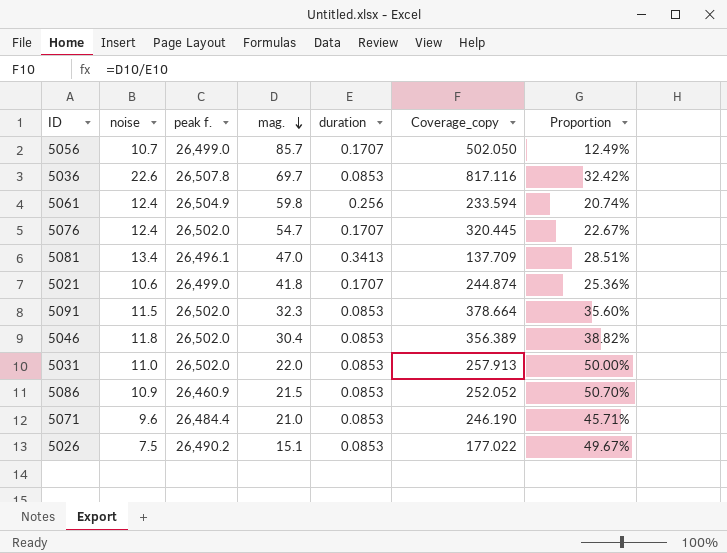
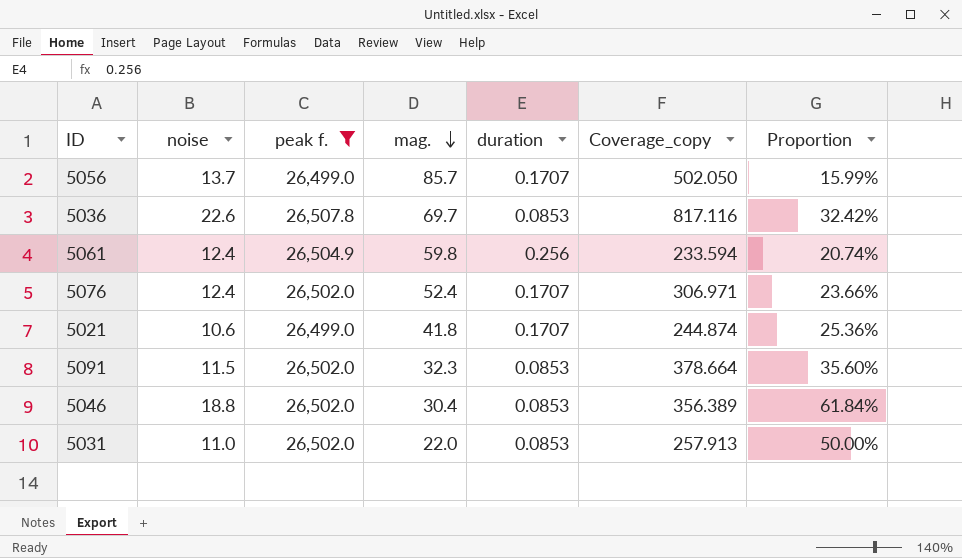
filter: none -> peak f. >= 26,499.0
5056 | noise: 10.7 -> 13.7
5056 | Proportion: 12.49% -> 15.99%
5076 | mag.: 54.7 -> 52.4
5076 | Coverage_copy: 320.445 -> 306.971
5076 | Proportion: 22.67% -> 23.66%
5046 | noise: 11.8 -> 18.8
5046 | Proportion: 38.82% -> 61.84%

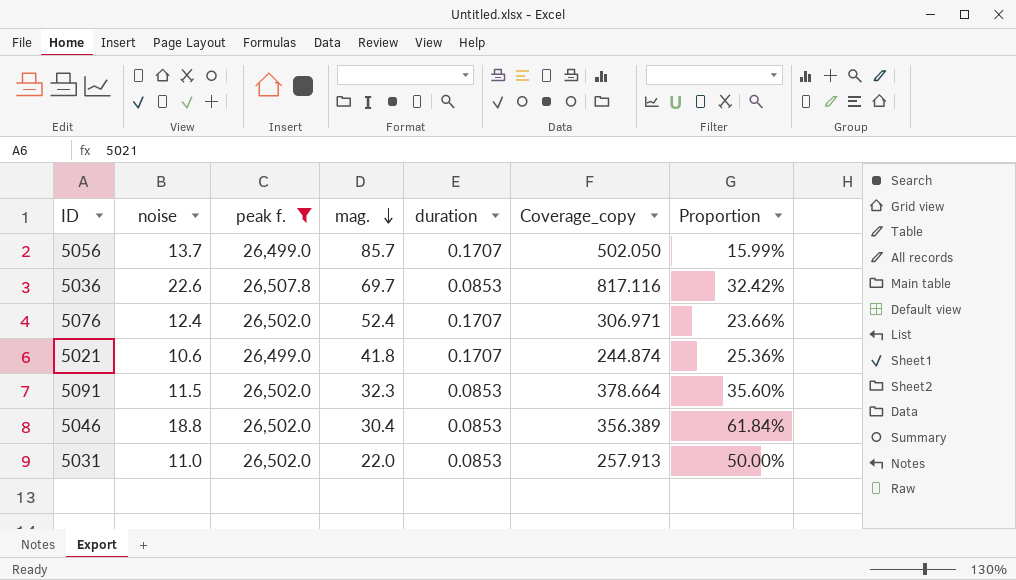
row 5061: 12.4 | 26,504.9 | 59.8 | 0.256 | 233.594 | 20.74% -> none

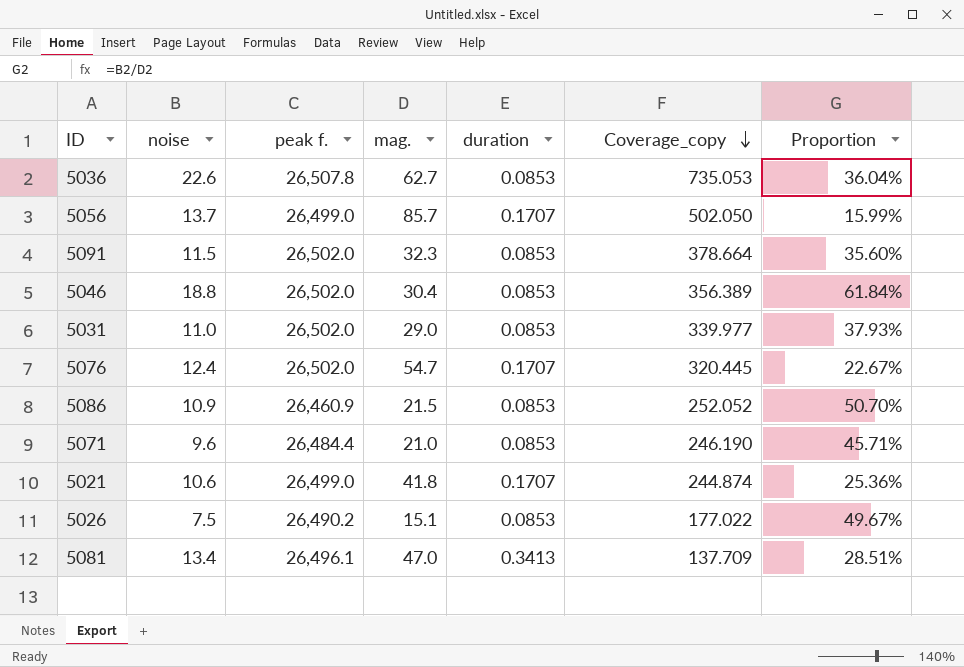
filter: peak f. >= 26,499.0 -> none
row order: mag. descending -> Coverage_copy descending
5036 | mag.: 69.7 -> 62.7
5036 | Coverage_copy: 817.116 -> 735.053
5036 | Proportion: 32.42% -> 36.04%
5031 | mag.: 22.0 -> 29.0
5031 | Coverage_copy: 257.913 -> 339.977
5031 | Proportion: 50.00% -> 37.93%
5076 | mag.: 52.4 -> 54.7
5076 | Coverage_copy: 306.971 -> 320.445
5076 | Proportion: 23.66% -> 22.67%

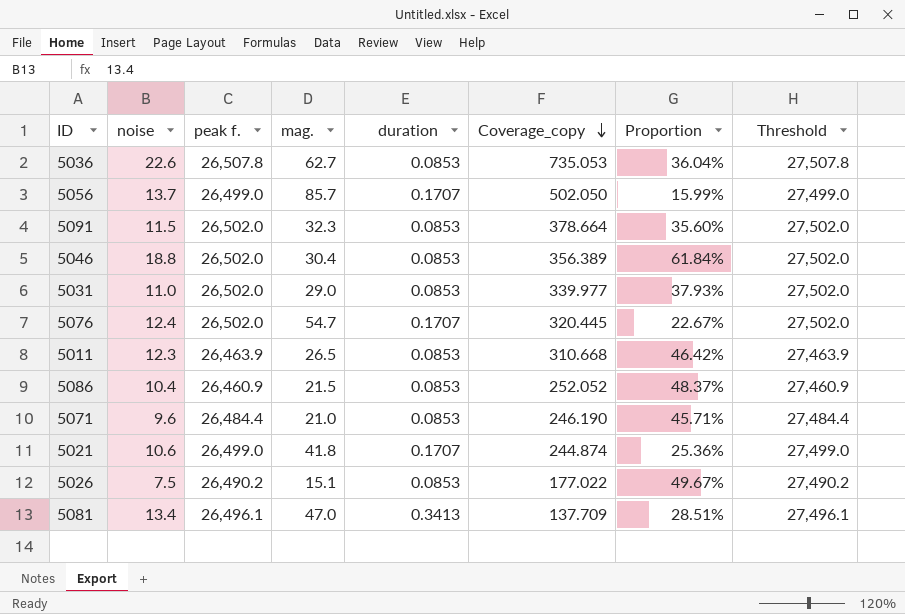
column Threshold | formula: none -> [peak f.] + 1000
row 5011: none -> 12.3 | 26,463.9 | 26.5 | 0.0853 | 310.668 | 46.42% | 27,463.9
5086 | noise: 10.9 -> 10.4
5086 | Proportion: 50.70% -> 48.37%

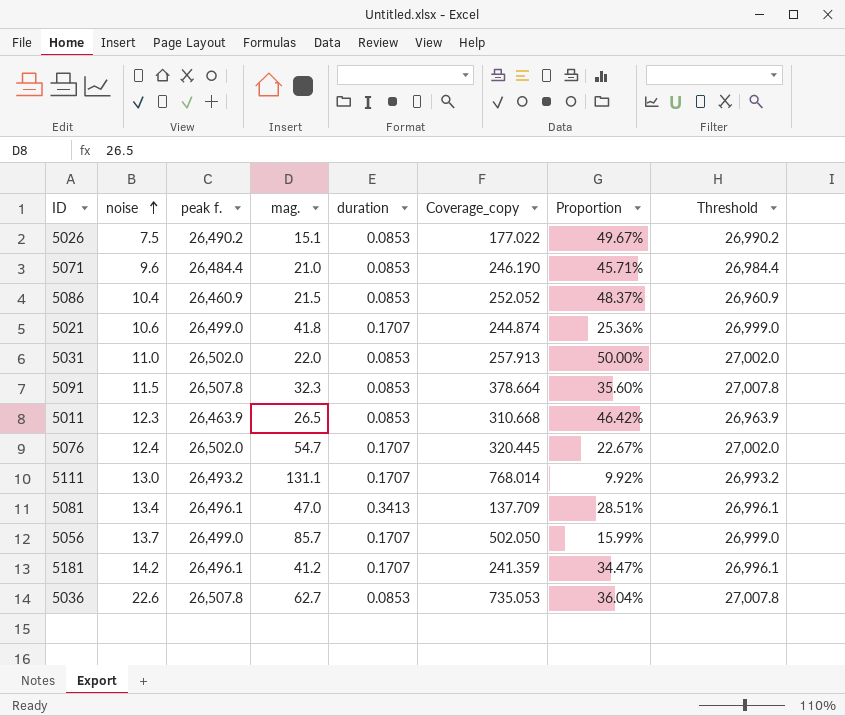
row order: Coverage_copy descending -> noise ascending
column Threshold | formula: [peak f.] + 1000 -> [peak f.] + 500
row 5046: 18.8 | 26,502.0 | 30.4 | 0.0853 | 356.389 | 61.84% | 27,502.0 -> none
5031 | mag.: 29.0 -> 22.0
5031 | Coverage_copy: 339.977 -> 257.913
5031 | Proportion: 37.93% -> 50.00%
5091 | peak f.: 26,502.0 -> 26,507.8
row 5111: none -> 13.0 | 26,493.2 | 131.1 | 0.1707 | 768.014 | 9.92% | 26,993.2
row 5181: none -> 14.2 | 26,496.1 | 41.2 | 0.1707 | 241.359 | 34.47% | 26,996.1

